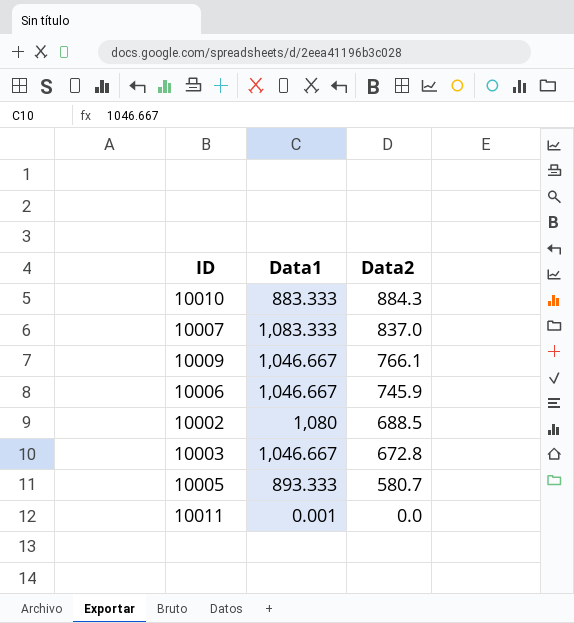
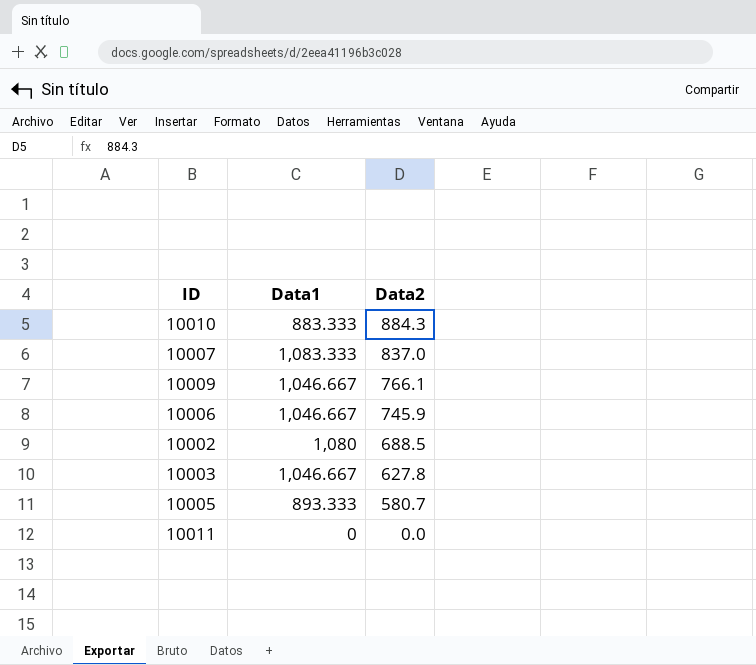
10003 | Data2: 672.8 -> 627.8
10011 | Data1: 0.001 -> 0

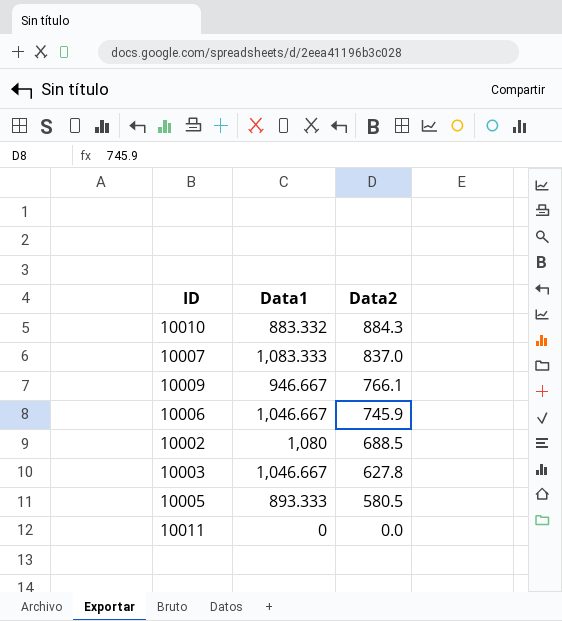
10010 | Data1: 883.333 -> 883.332
10009 | Data1: 1,046.667 -> 946.667
10005 | Data2: 580.7 -> 580.5

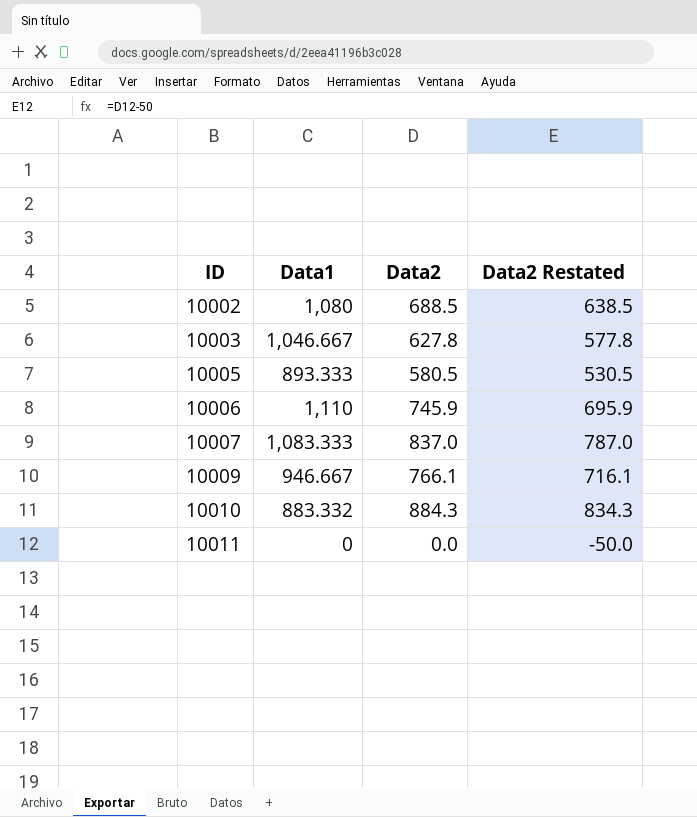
row order: Data2 descending -> ID ascending
column Data2 Restated | formula: none -> [Data2] - 50
10006 | Data1: 1,046.667 -> 1,110

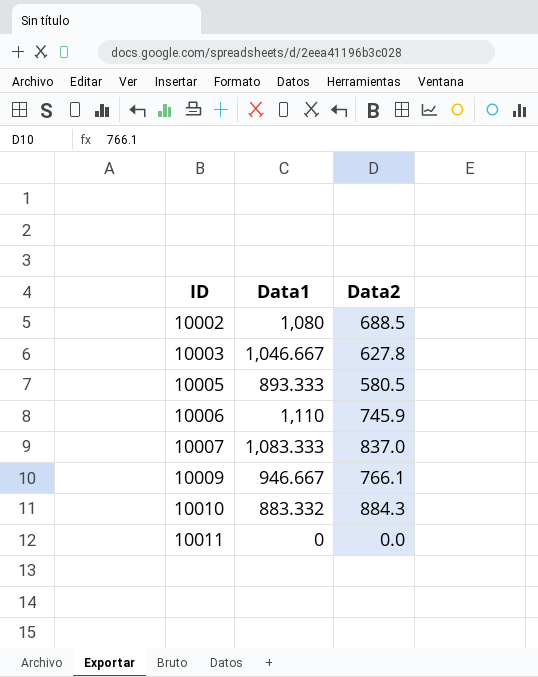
column Data2 Restated | formula: [Data2] - 50 -> none

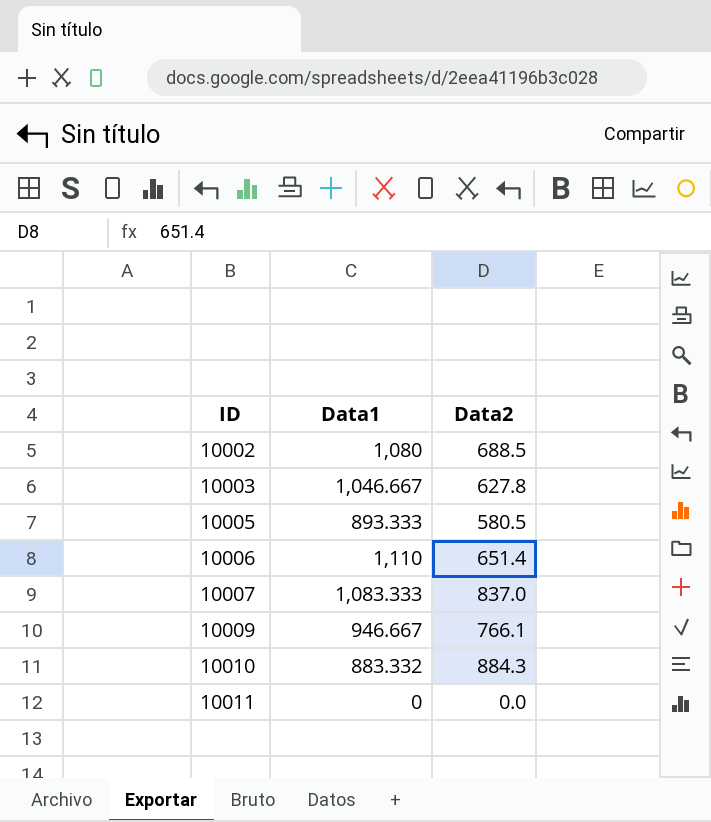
10006 | Data2: 745.9 -> 651.4

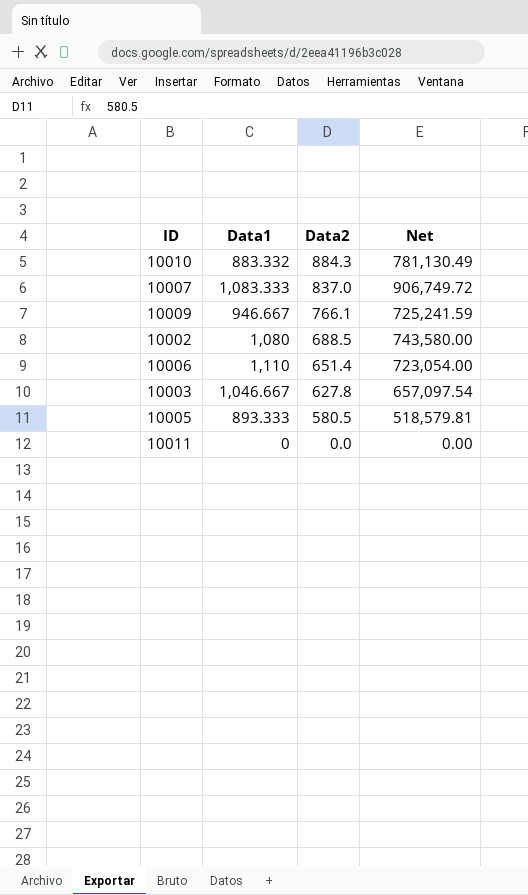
row order: ID ascending -> Data2 descending
column Net | formula: none -> [Data1] * [Data2]

